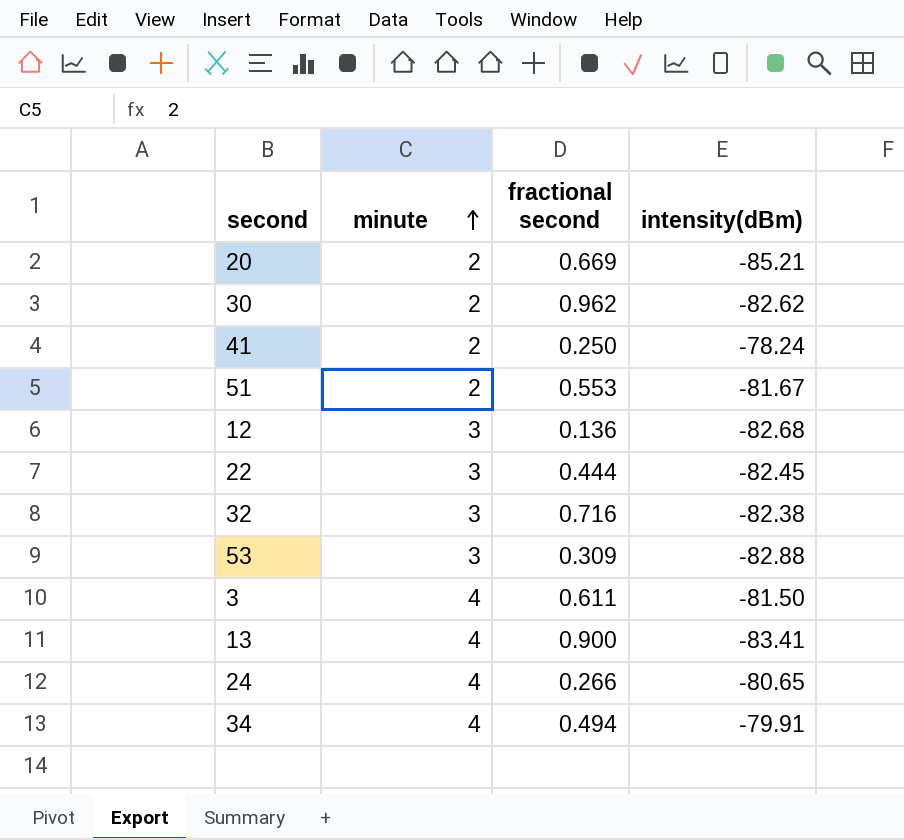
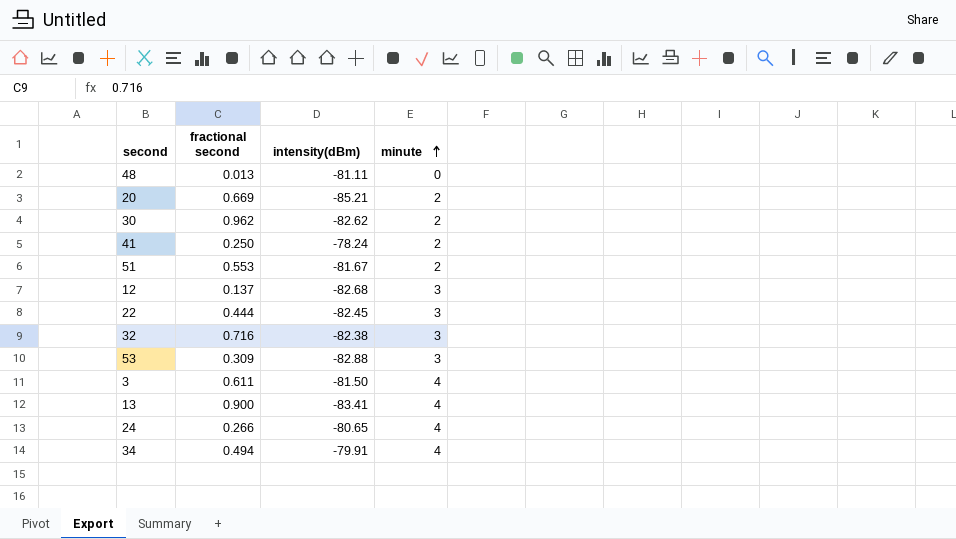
column minute | position: 2 -> 4
row 48: none -> 0.013 | -81.11 | 0
12 | fractional second: 0.136 -> 0.137

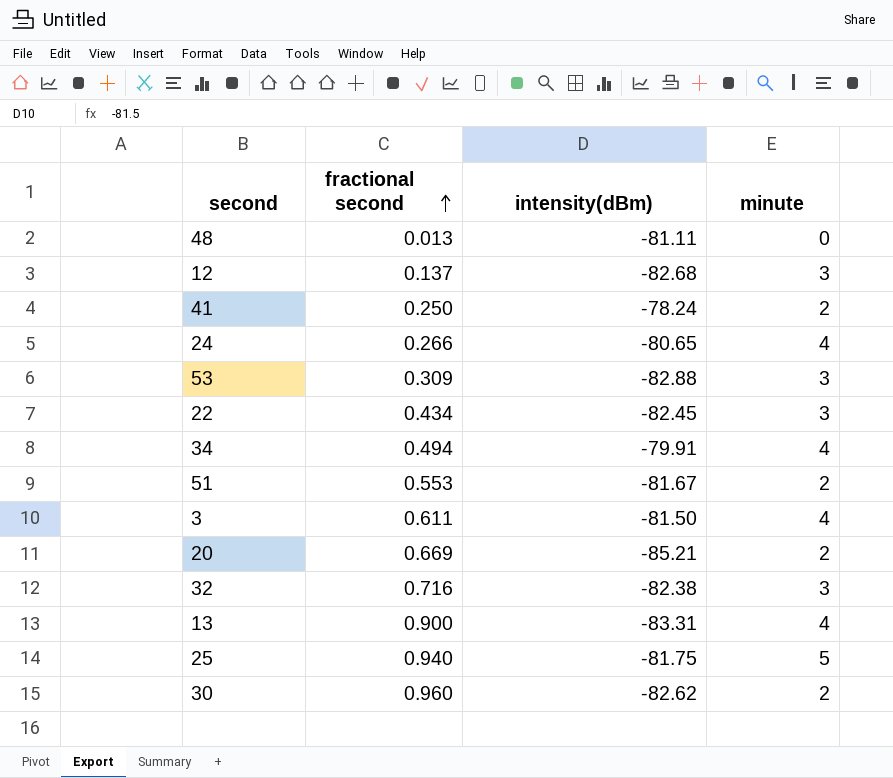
row order: minute ascending -> fractional second ascending
22 | fractional second: 0.444 -> 0.434
13 | intensity(dBm): -83.41 -> -83.31
row 25: none -> 0.940 | -81.75 | 5
30 | fractional second: 0.962 -> 0.960

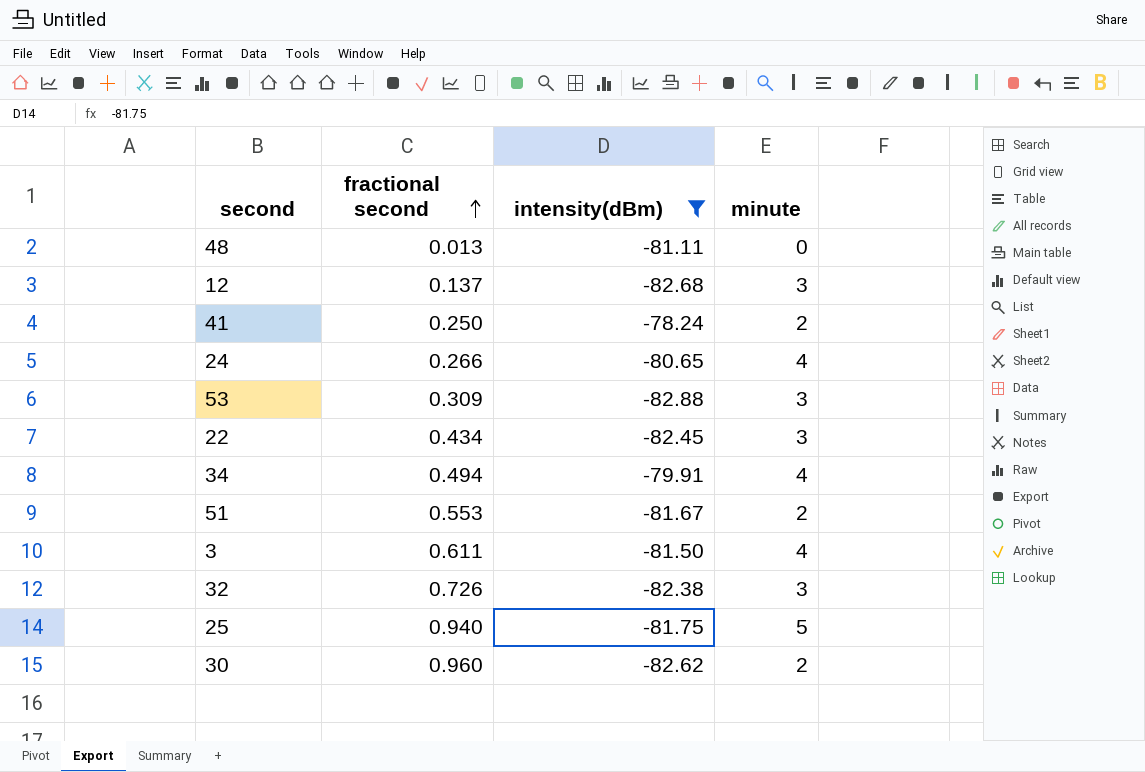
filter: none -> intensity(dBm) >= -82.88
32 | fractional second: 0.716 -> 0.726

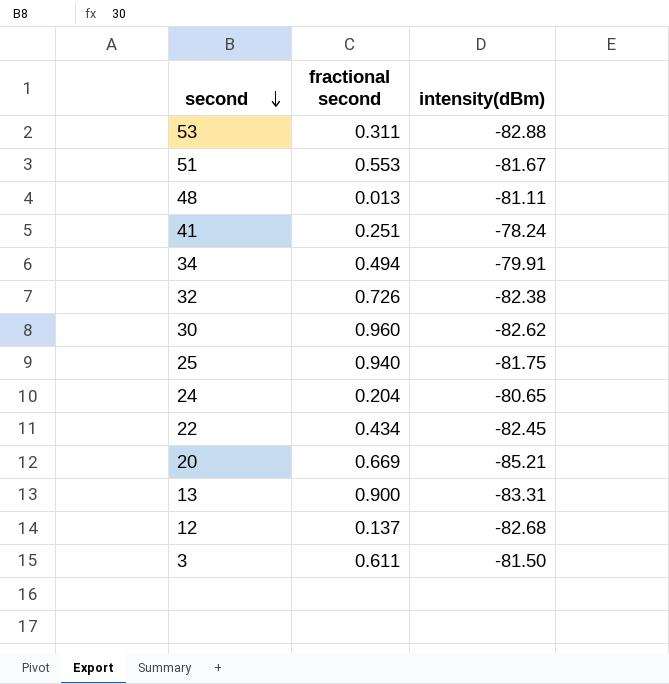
filter: intensity(dBm) >= -82.88 -> none
row order: fractional second ascending -> second descending
column minute | position: 4 -> none
53 | fractional second: 0.309 -> 0.311
41 | fractional second: 0.250 -> 0.251
24 | fractional second: 0.266 -> 0.204

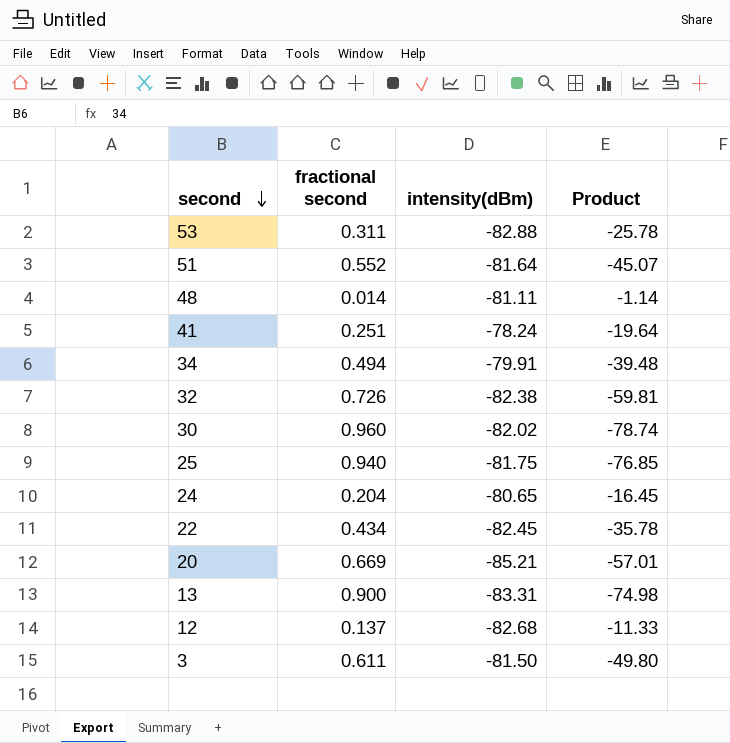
column Product | formula: none -> [fractional second] * [intensity(dBm)]
51 | fractional second: 0.553 -> 0.552
51 | intensity(dBm): -81.67 -> -81.64
48 | fractional second: 0.013 -> 0.014
30 | intensity(dBm): -82.62 -> -82.02

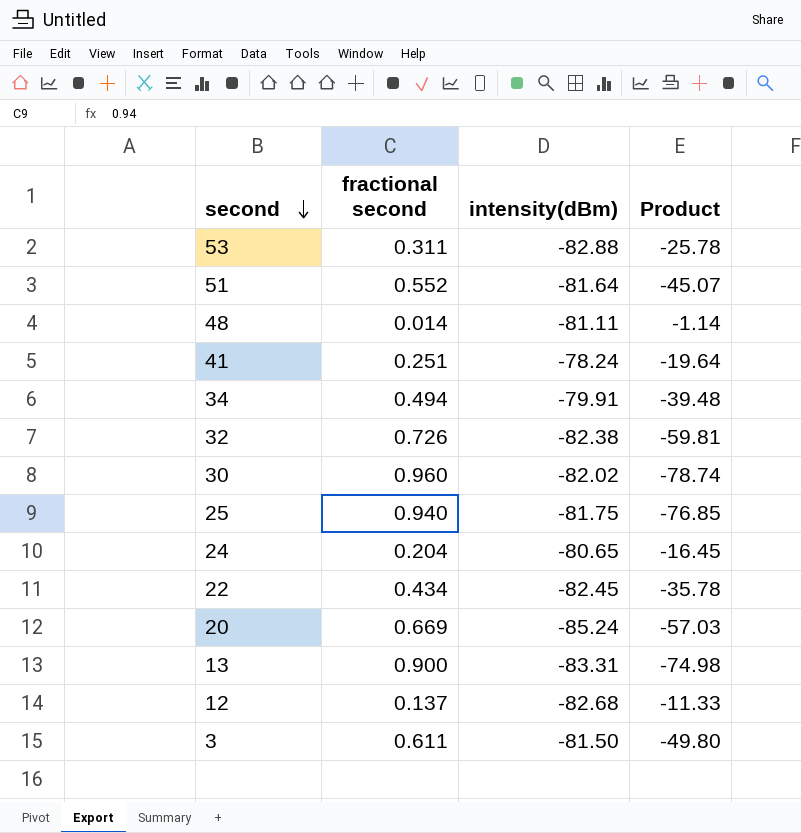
20 | intensity(dBm): -85.21 -> -85.24
20 | Product: -57.01 -> -57.03

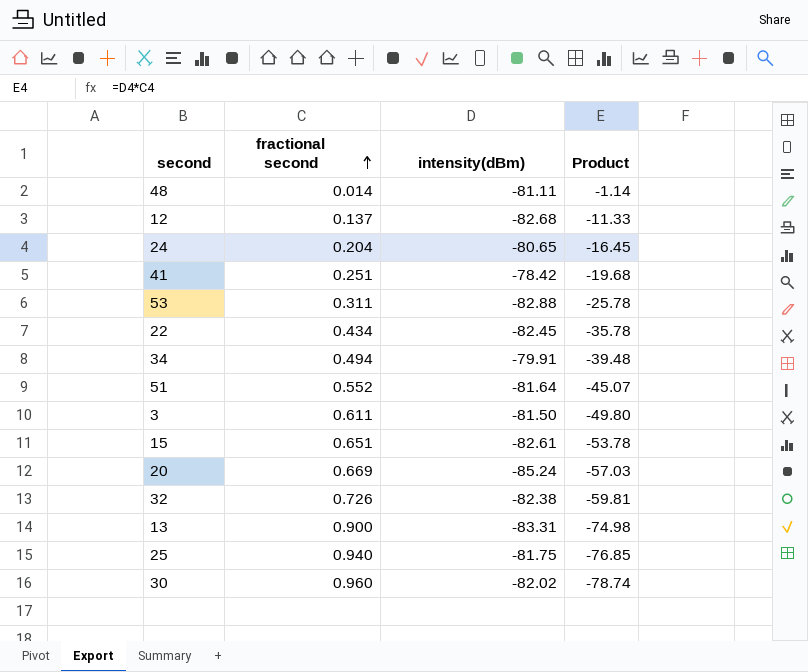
row order: second descending -> fractional second ascending
41 | intensity(dBm): -78.24 -> -78.42
41 | Product: -19.64 -> -19.68
row 15: none -> 0.651 | -82.61 | -53.78

